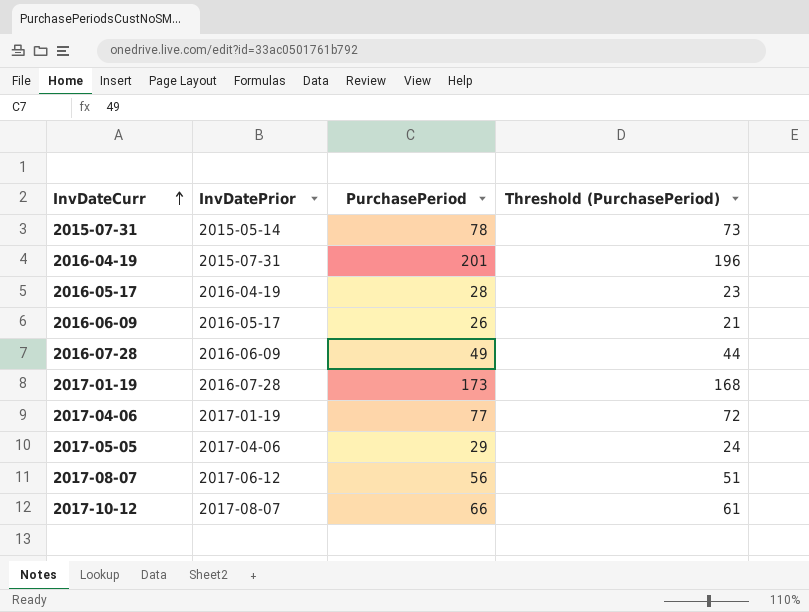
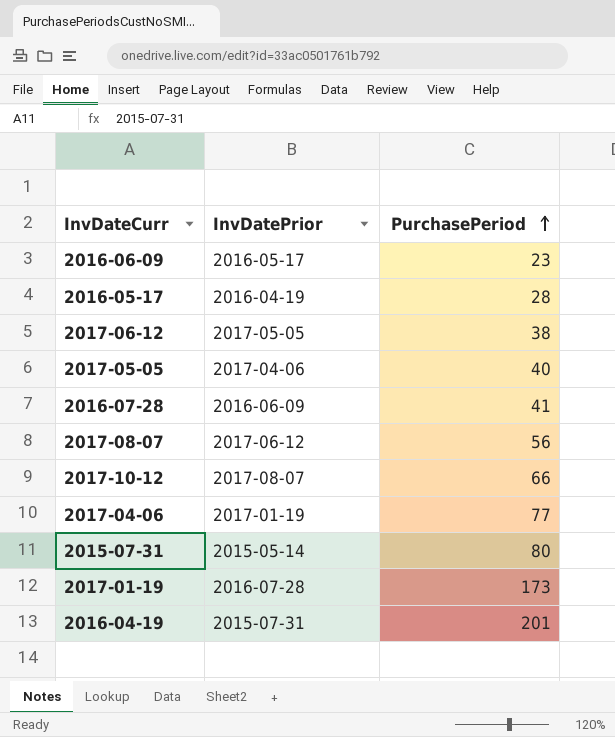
row order: InvDateCurr ascending -> PurchasePeriod ascending
column Threshold (PurchasePeriod) | formula: [PurchasePeriod] - 5 -> none
2016-06-09 | PurchasePeriod: 26 -> 23
row 2017-06-12: none -> 2017-05-05 | 38
2017-05-05 | PurchasePeriod: 29 -> 40
2016-07-28 | PurchasePeriod: 49 -> 41
2015-07-31 | PurchasePeriod: 78 -> 80

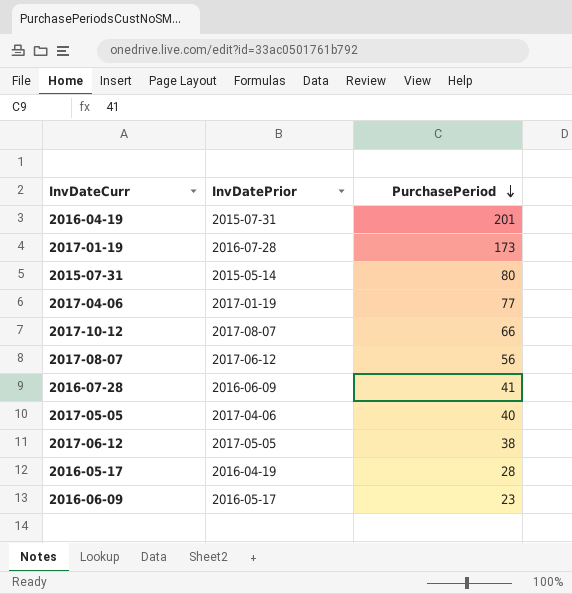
row order: PurchasePeriod ascending -> PurchasePeriod descending

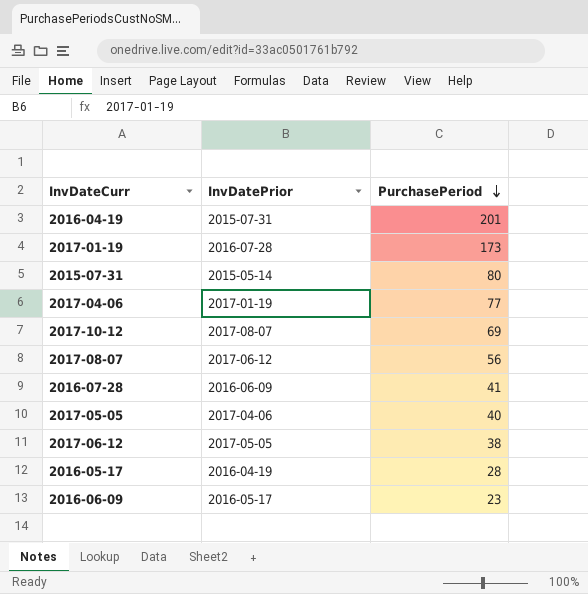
2017-10-12 | PurchasePeriod: 66 -> 69

